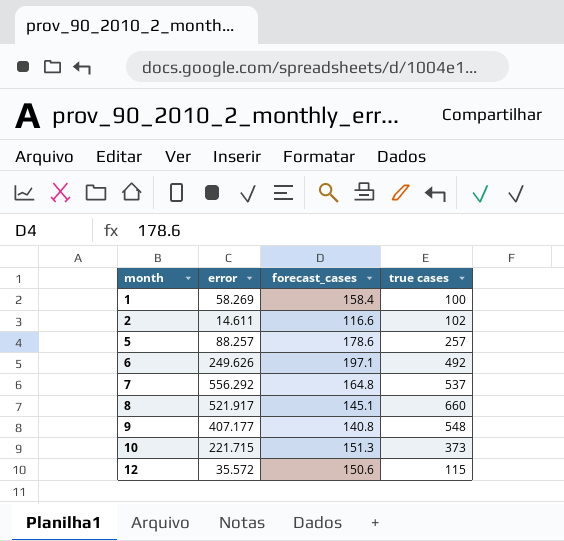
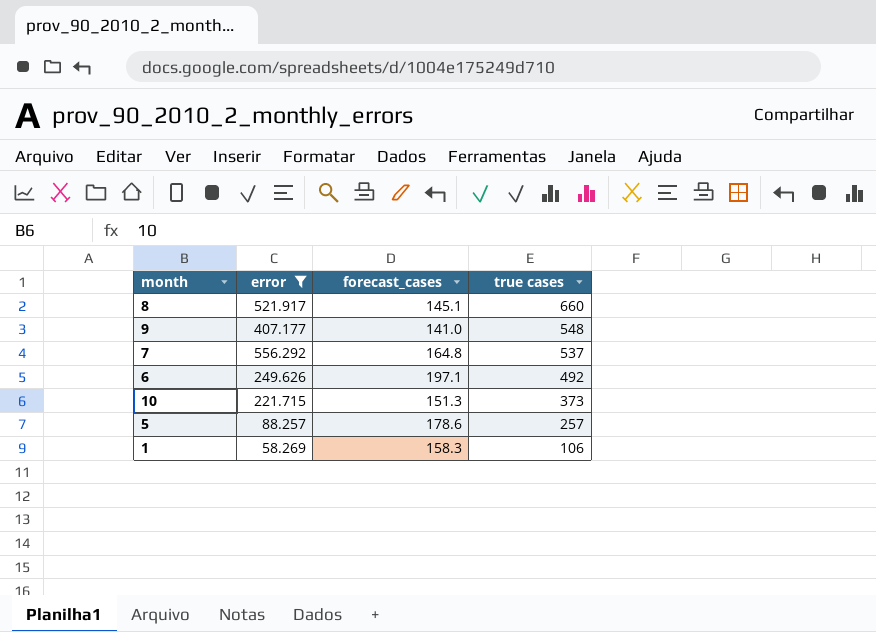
filter: none -> error >= 58.269
row order: month ascending -> true cases descending
9 | forecast_cases: 140.8 -> 141.0
1 | forecast_cases: 158.4 -> 158.3
1 | true cases: 100 -> 106

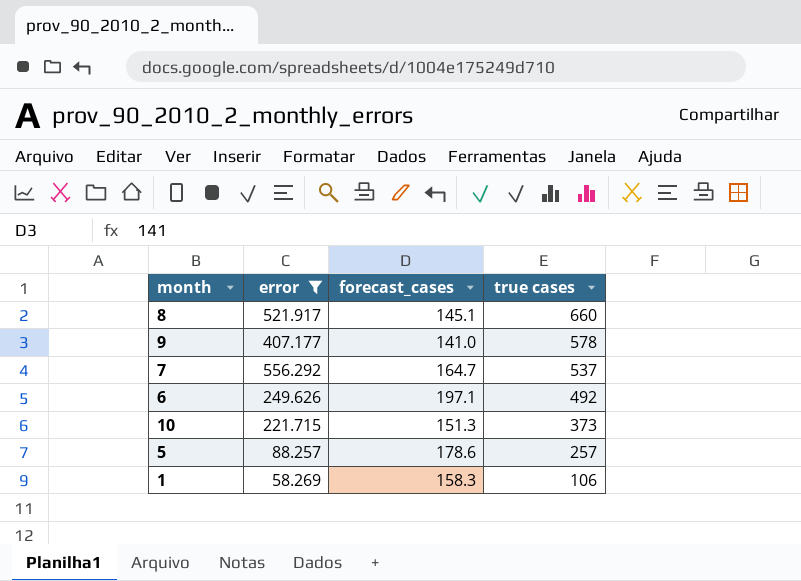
9 | true cases: 548 -> 578
7 | forecast_cases: 164.8 -> 164.7

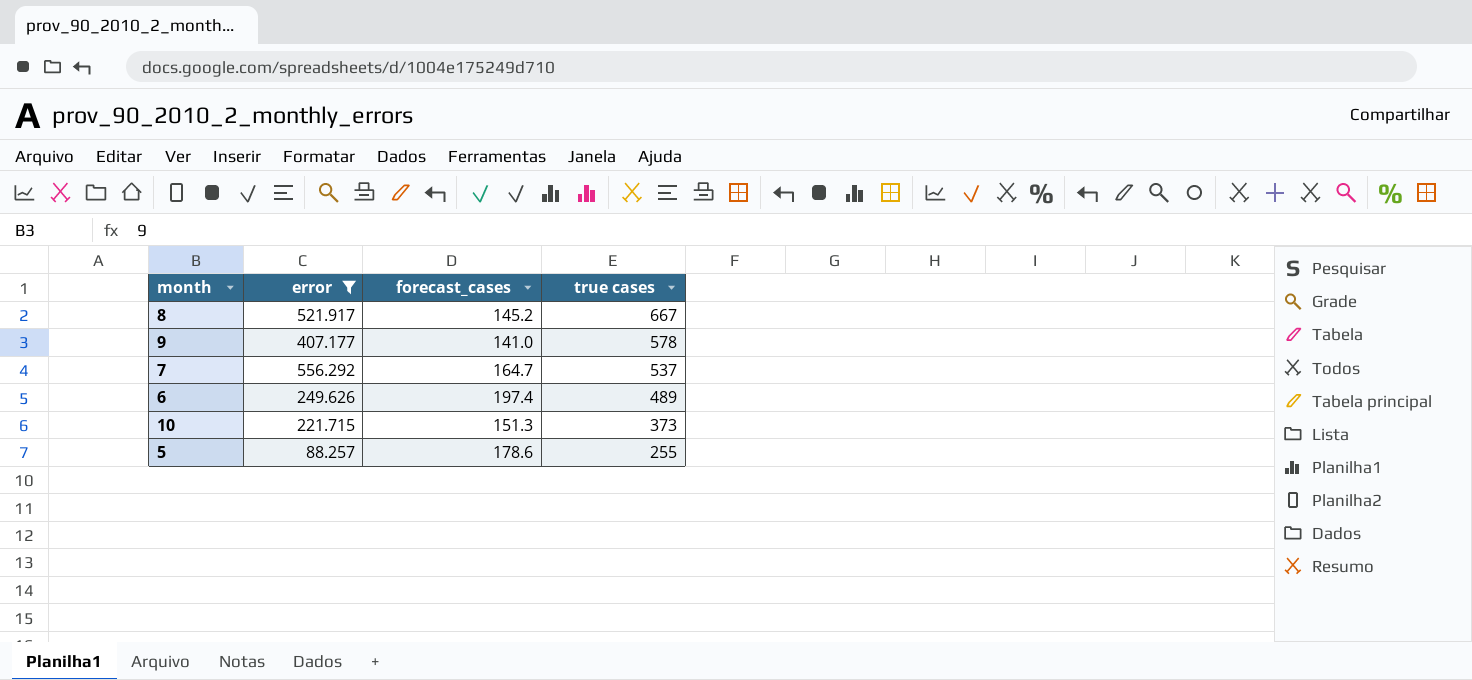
row 1: 58.269 | 158.3 | 106 -> none
8 | forecast_cases: 145.1 -> 145.2
8 | true cases: 660 -> 667
6 | forecast_cases: 197.1 -> 197.4
6 | true cases: 492 -> 489
5 | true cases: 257 -> 255

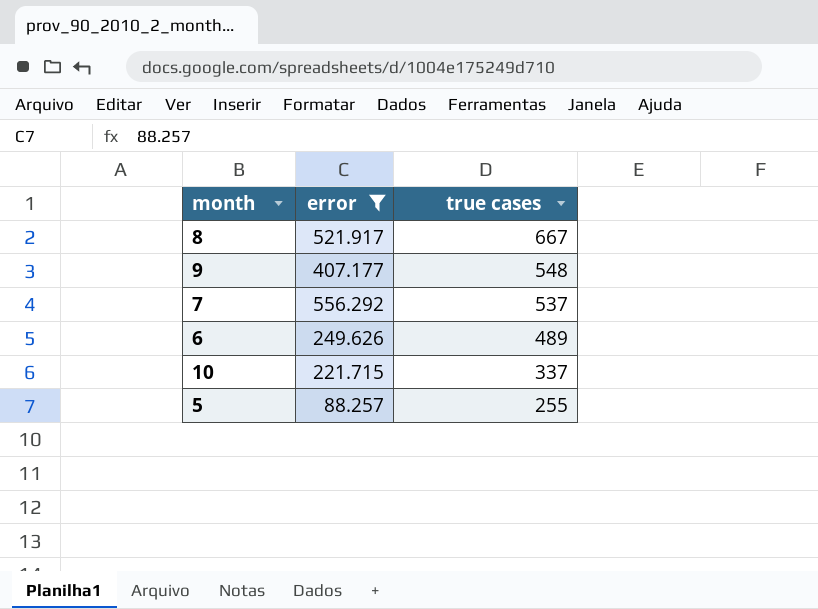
column forecast_cases | position: 3 -> none
9 | true cases: 578 -> 548
10 | true cases: 373 -> 337

